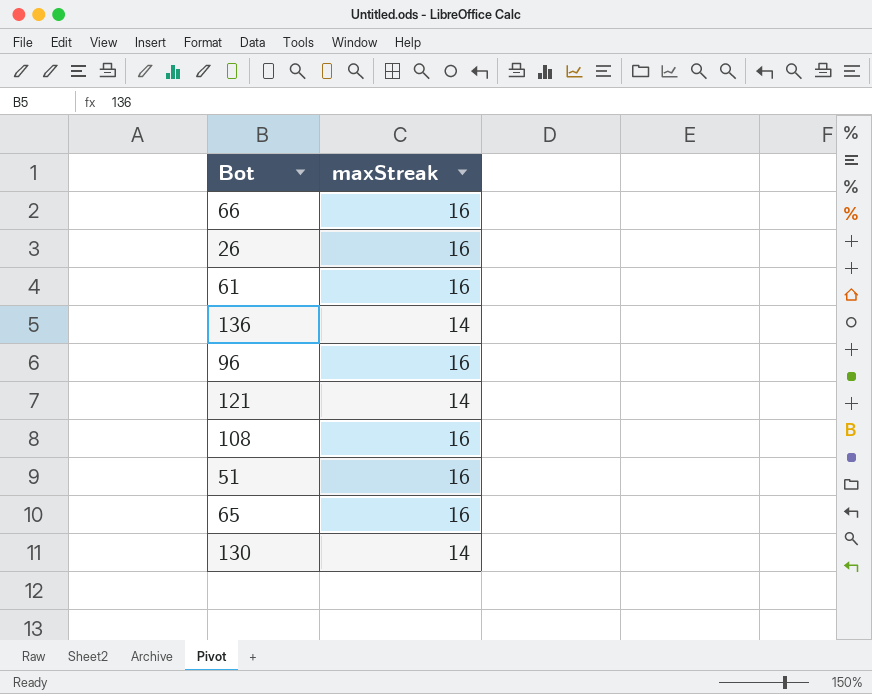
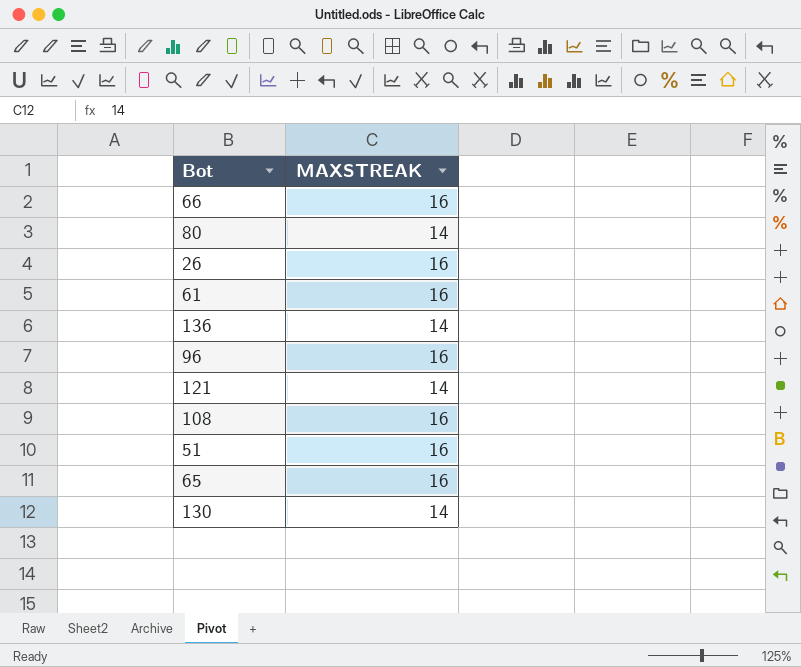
column name: maxStreak -> MAXSTREAK
row 80: none -> 14

